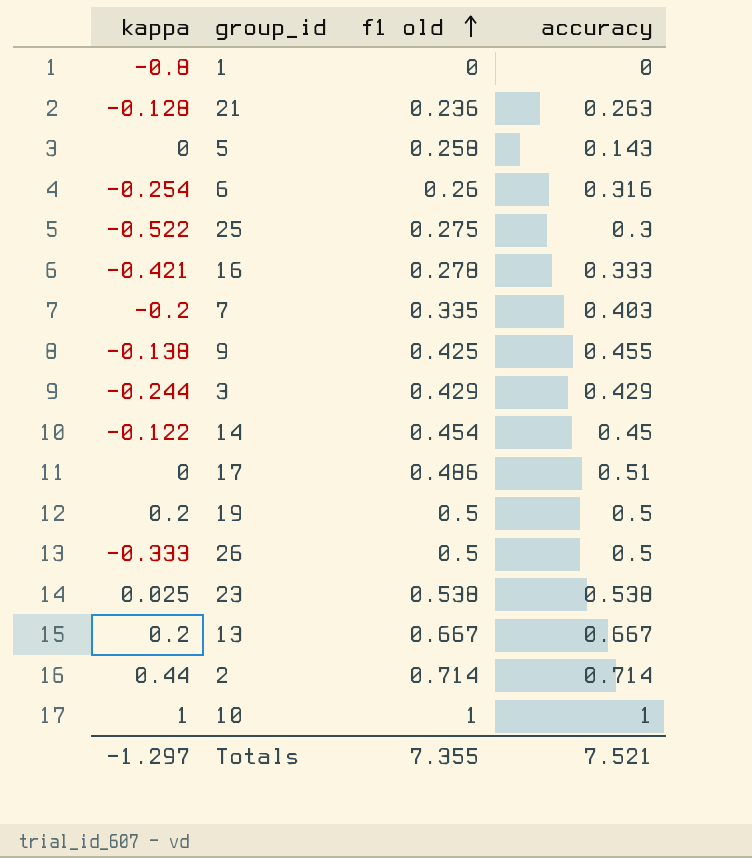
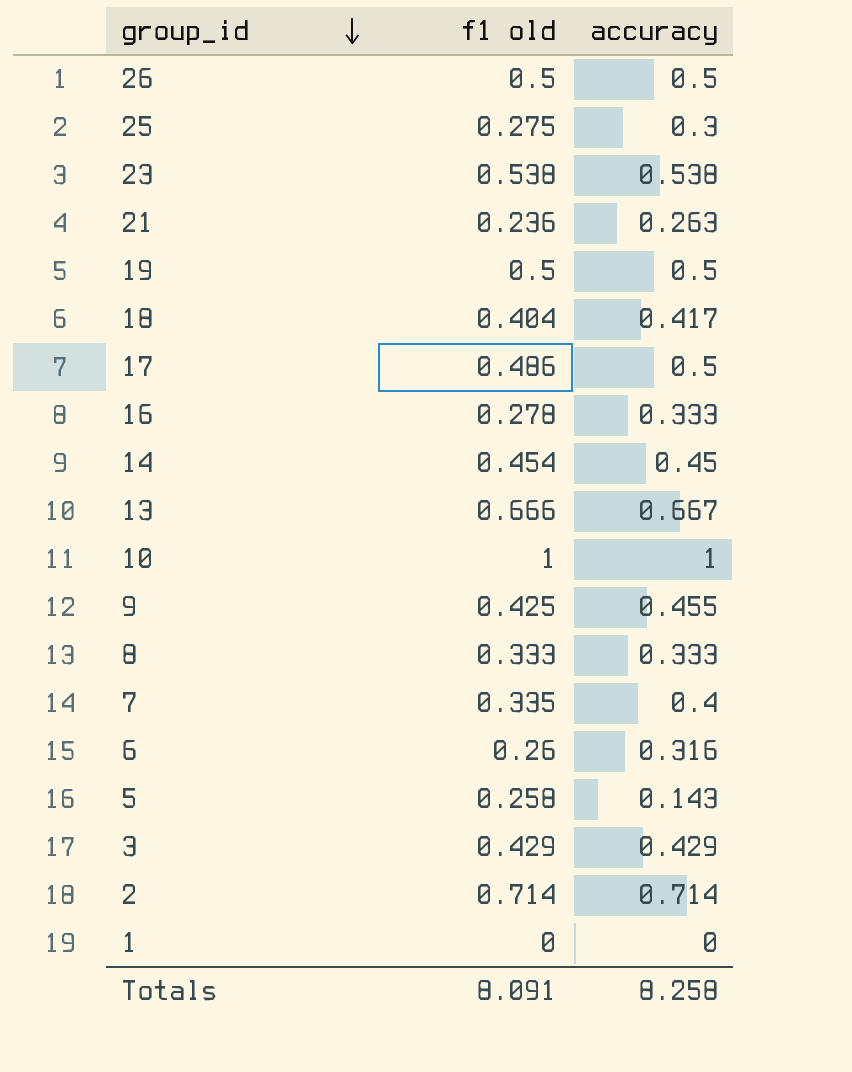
row order: f1 old ascending -> group_id descending
column kappa | position: 1 -> none
row 18: none -> 0.404 | 0.417
17 | accuracy: 0.51 -> 0.5
13 | f1 old: 0.667 -> 0.666
row 8: none -> 0.333 | 0.333
7 | accuracy: 0.403 -> 0.4
Totals | f1 old: 7.355 -> 8.091
Totals | accuracy: 7.521 -> 8.258

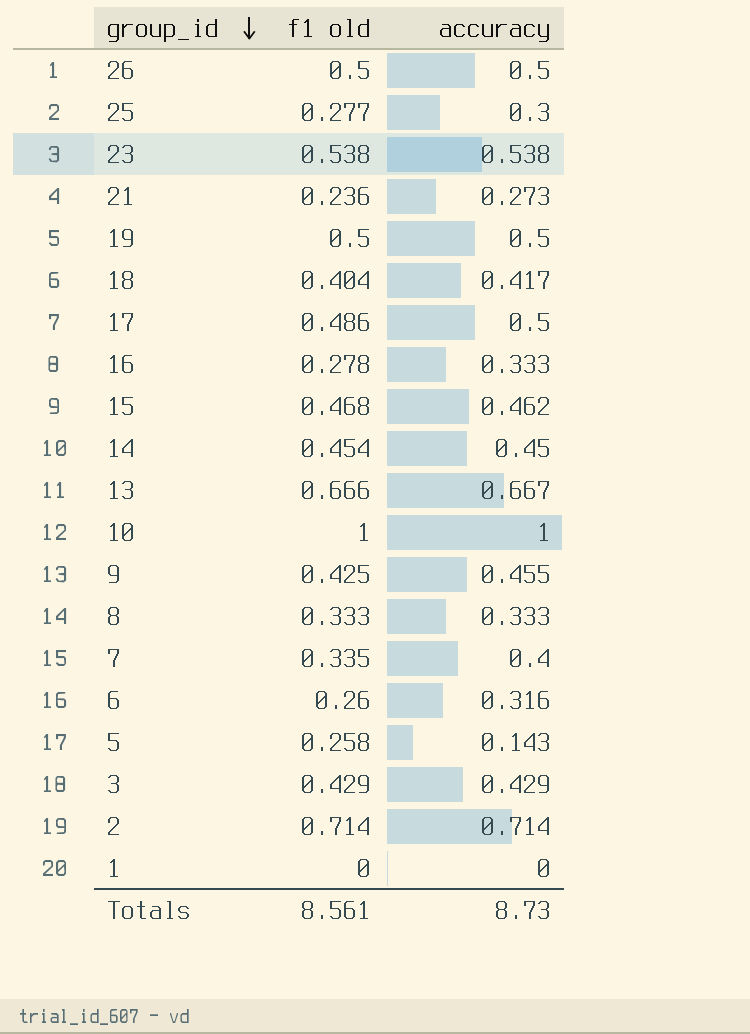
25 | f1 old: 0.275 -> 0.277
21 | accuracy: 0.263 -> 0.273
row 15: none -> 0.468 | 0.462
Totals | f1 old: 8.091 -> 8.561
Totals | accuracy: 8.258 -> 8.73

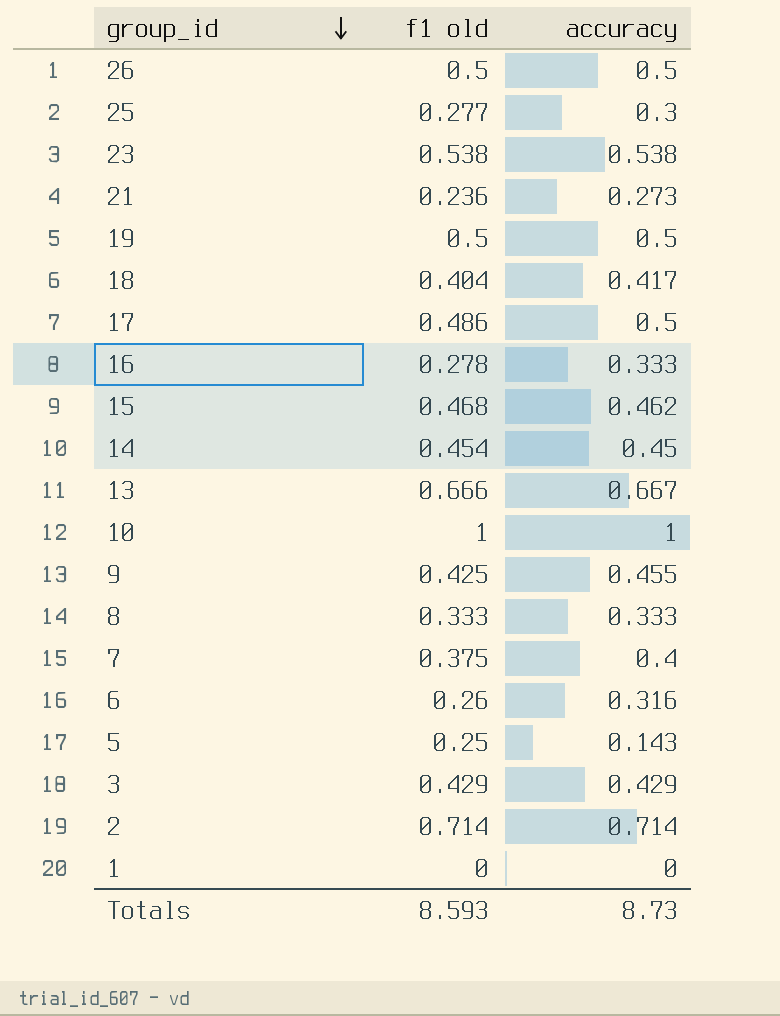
7 | f1 old: 0.335 -> 0.375
5 | f1 old: 0.258 -> 0.25
Totals | f1 old: 8.561 -> 8.593

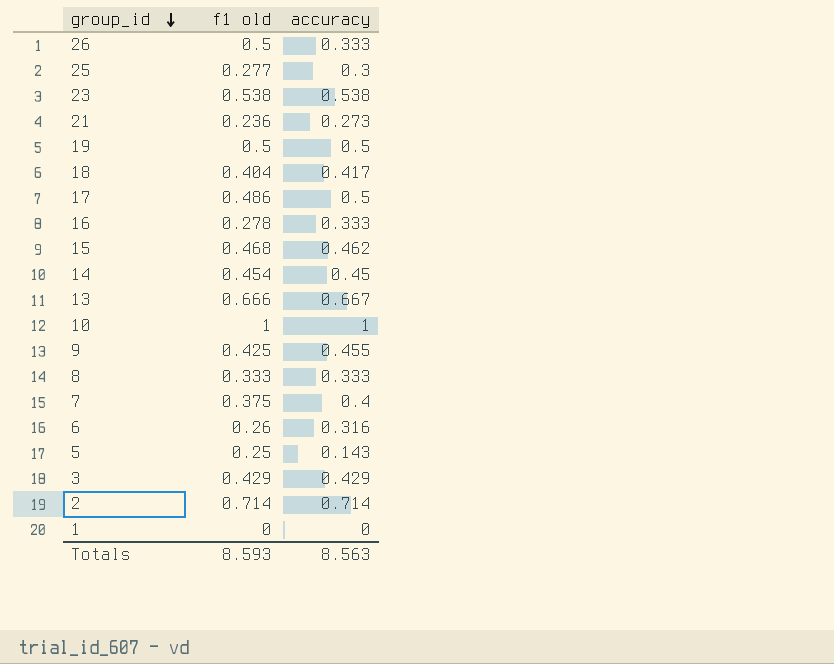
26 | accuracy: 0.5 -> 0.333
Totals | accuracy: 8.73 -> 8.563

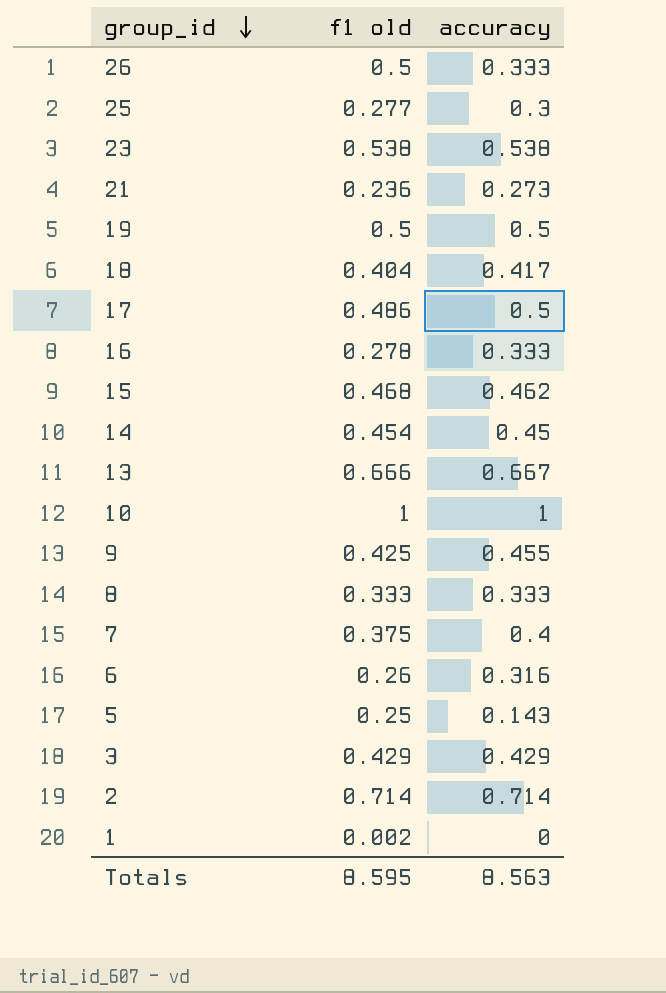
1 | f1 old: 0 -> 0.002
Totals | f1 old: 8.593 -> 8.595

